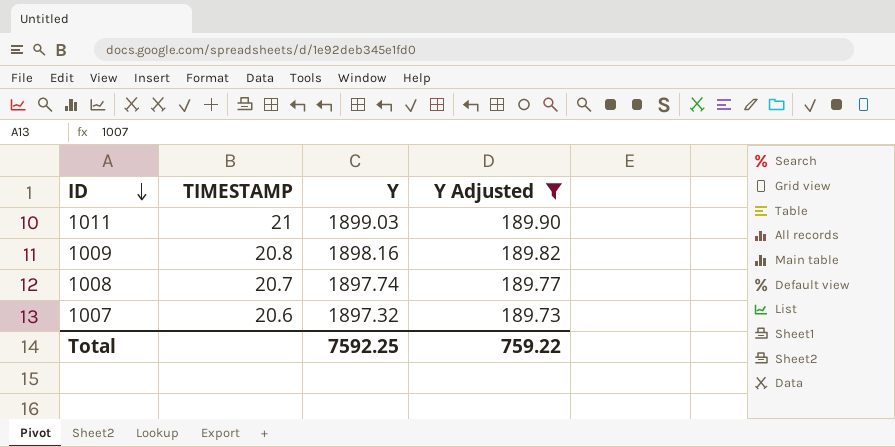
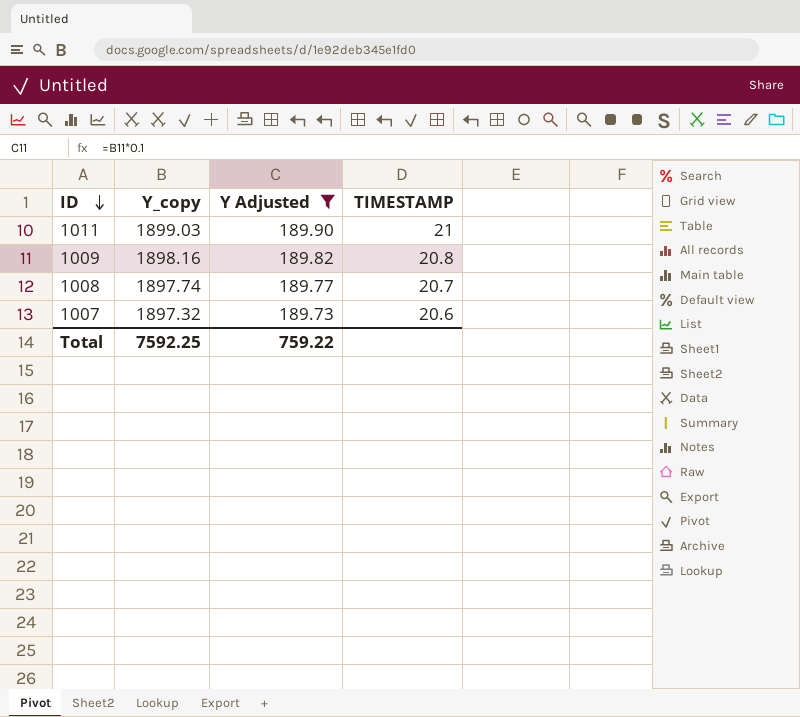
column name: Y -> Y_copy
column TIMESTAMP | position: 2 -> 4

